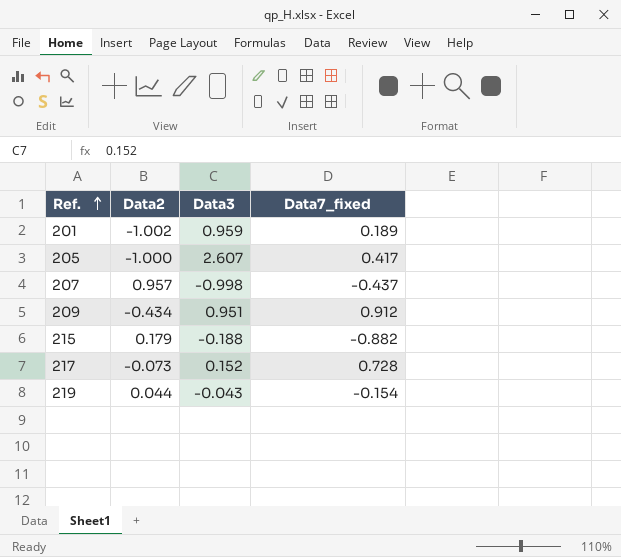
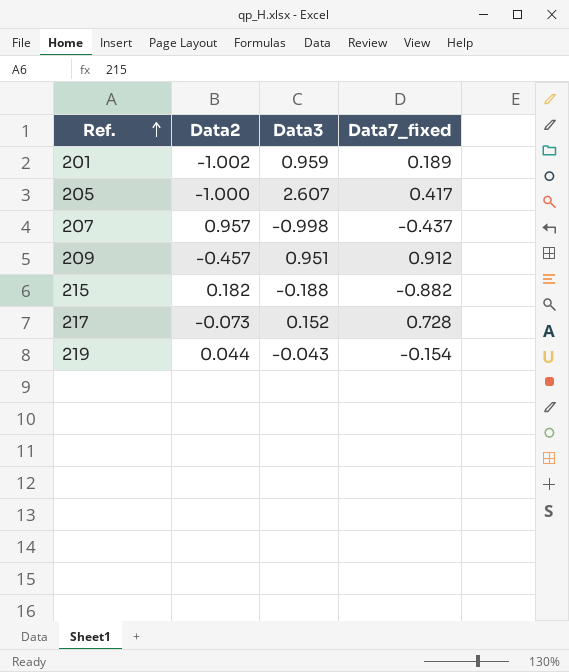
209 | Data2: -0.434 -> -0.457
215 | Data2: 0.179 -> 0.182

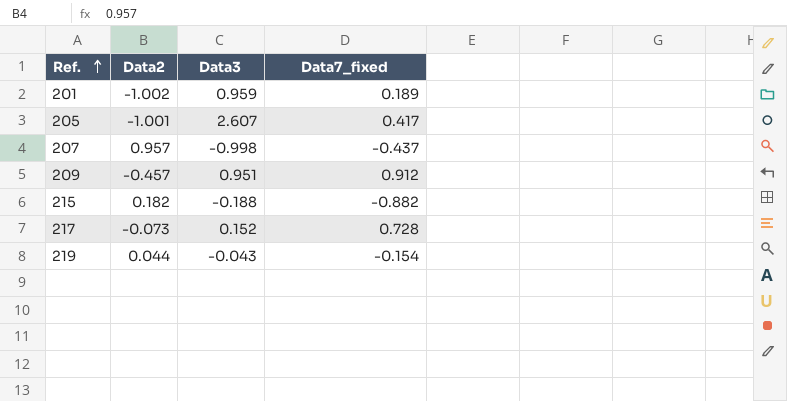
205 | Data2: -1.000 -> -1.001

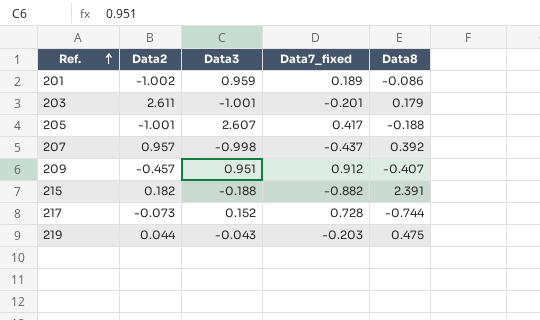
column Data8 | position: none -> 5
row 203: none -> 2.611 | -1.001 | -0.201 | 0.179
219 | Data7_fixed: -0.154 -> -0.203

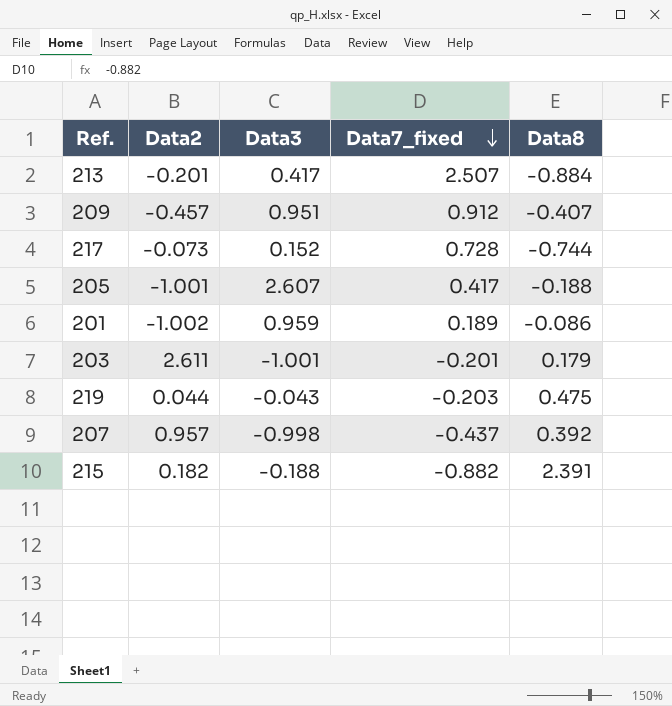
row order: Ref. ascending -> Data7_fixed descending
row 213: none -> -0.201 | 0.417 | 2.507 | -0.884

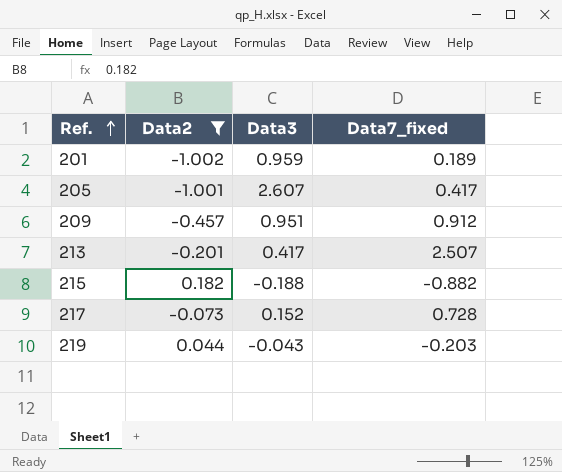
filter: none -> Data2 <= 0.182
row order: Data7_fixed descending -> Ref. ascending
column Data8 | position: 5 -> none

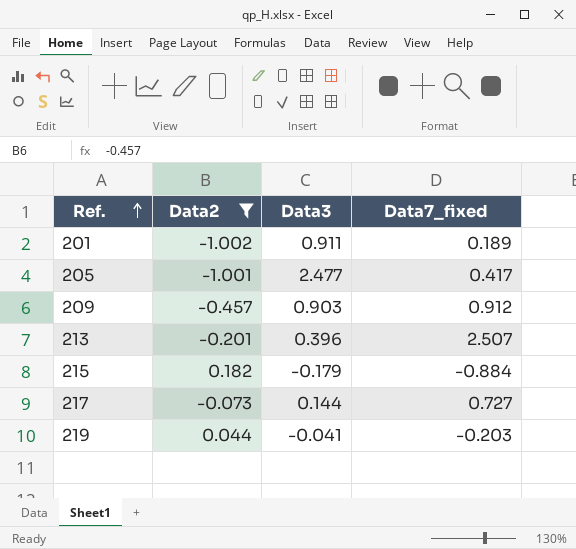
201 | Data3: 0.959 -> 0.911
205 | Data3: 2.607 -> 2.477
209 | Data3: 0.951 -> 0.903
213 | Data3: 0.417 -> 0.396
215 | Data3: -0.188 -> -0.179
215 | Data7_fixed: -0.882 -> -0.884
217 | Data3: 0.152 -> 0.144
217 | Data7_fixed: 0.728 -> 0.727
219 | Data3: -0.043 -> -0.041

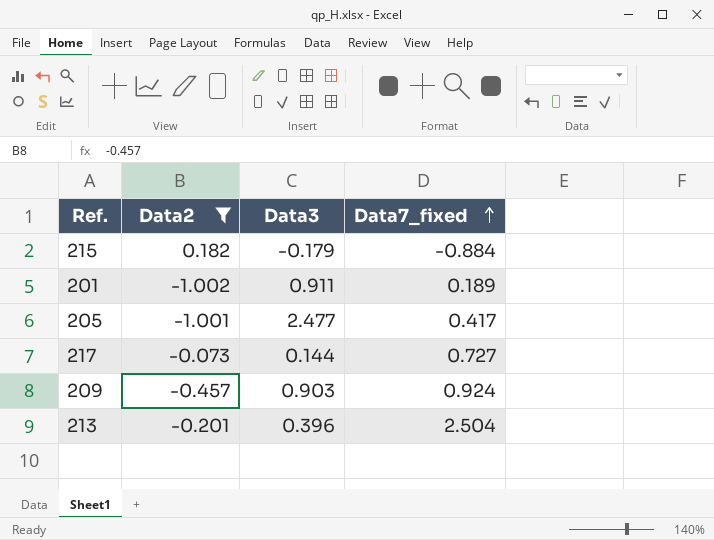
row order: Ref. ascending -> Data7_fixed ascending
row 219: 0.044 | -0.041 | -0.203 -> none
209 | Data7_fixed: 0.912 -> 0.924
213 | Data7_fixed: 2.507 -> 2.504

